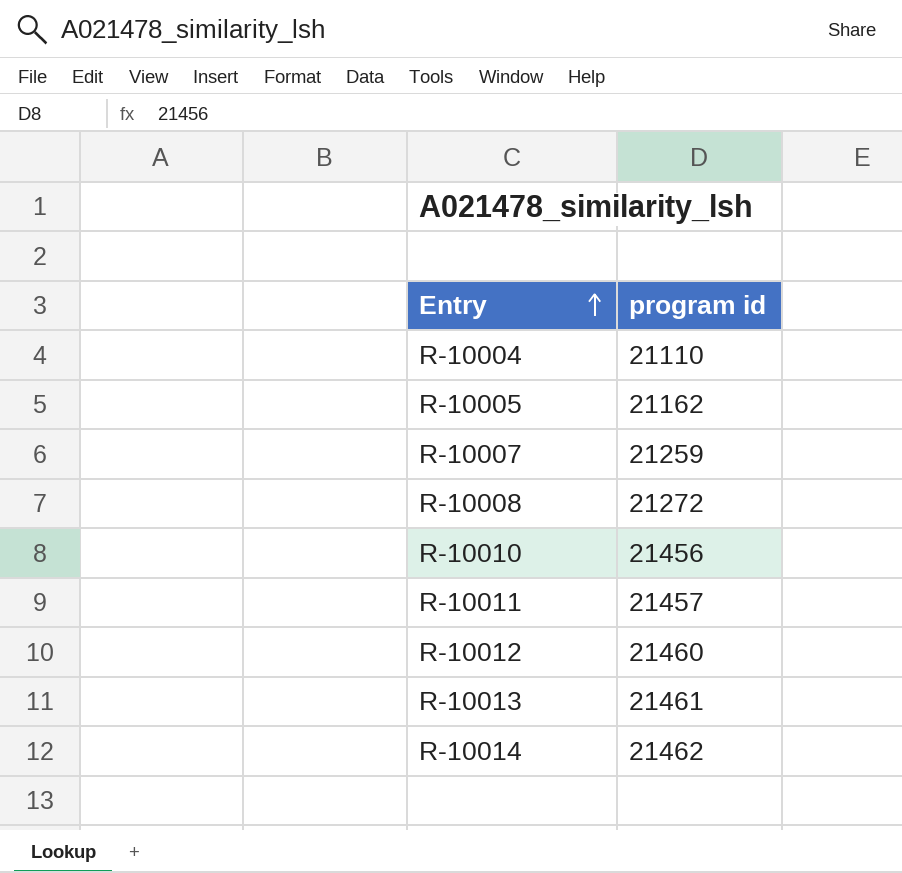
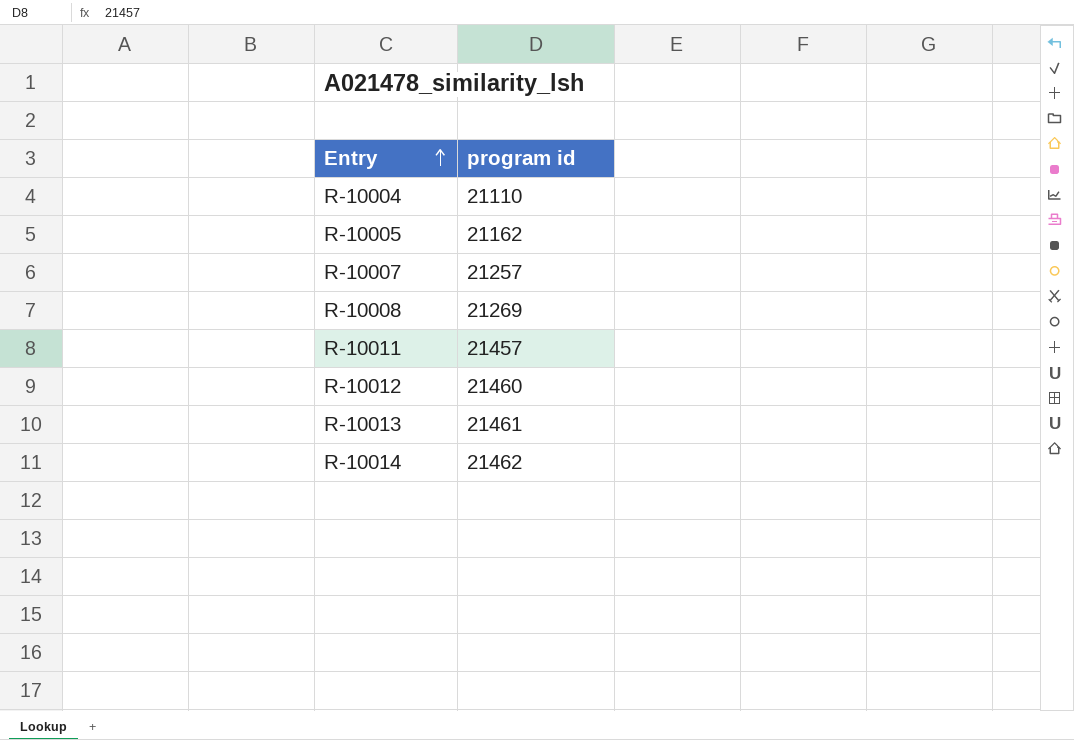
row R-10010: 21456 -> none
R-10007 | program id: 21259 -> 21257
R-10008 | program id: 21272 -> 21269

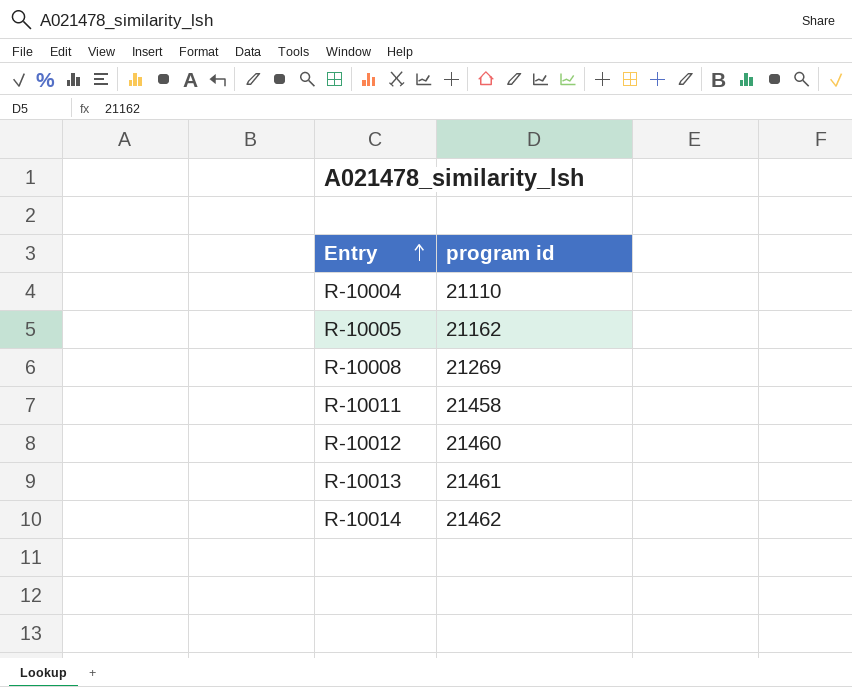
row R-10007: 21257 -> none
R-10011 | program id: 21457 -> 21458

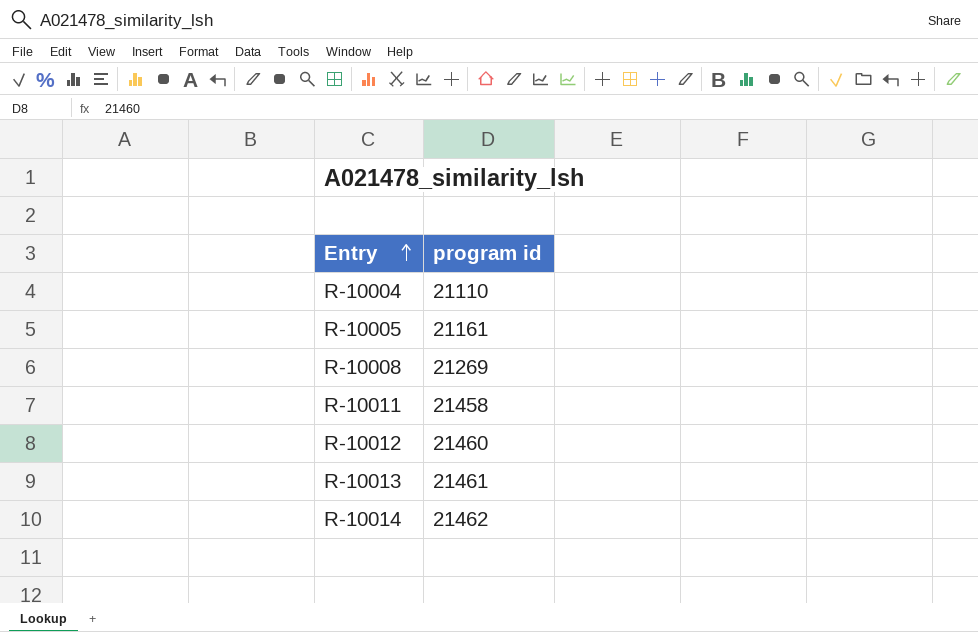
R-10005 | program id: 21162 -> 21161

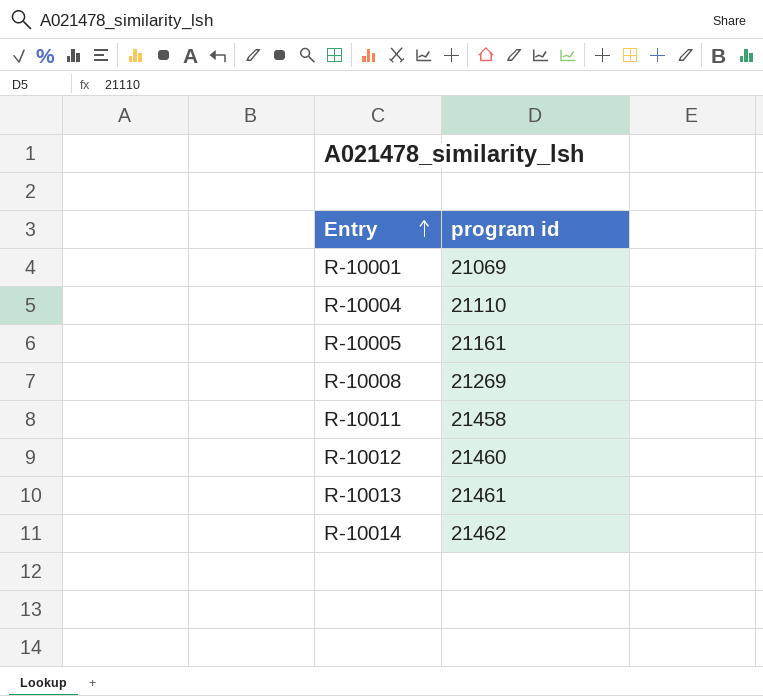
row R-10001: none -> 21069

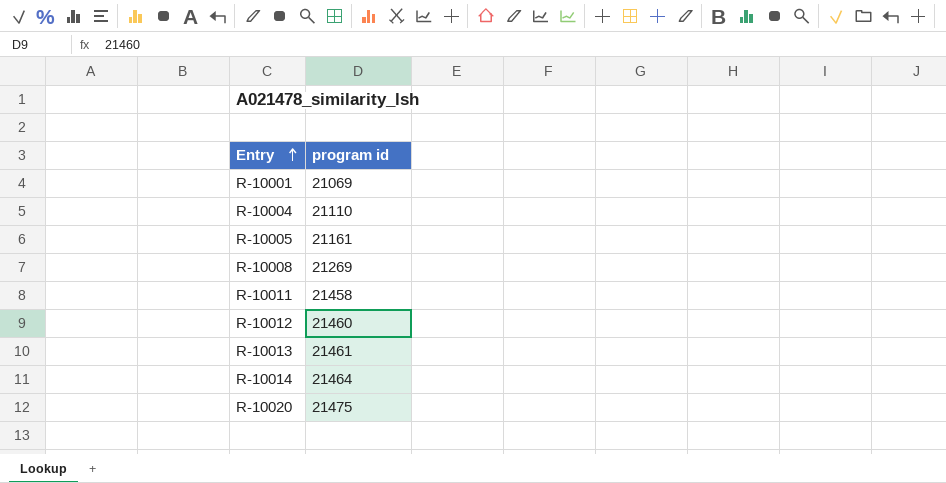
R-10014 | program id: 21462 -> 21464
row R-10020: none -> 21475

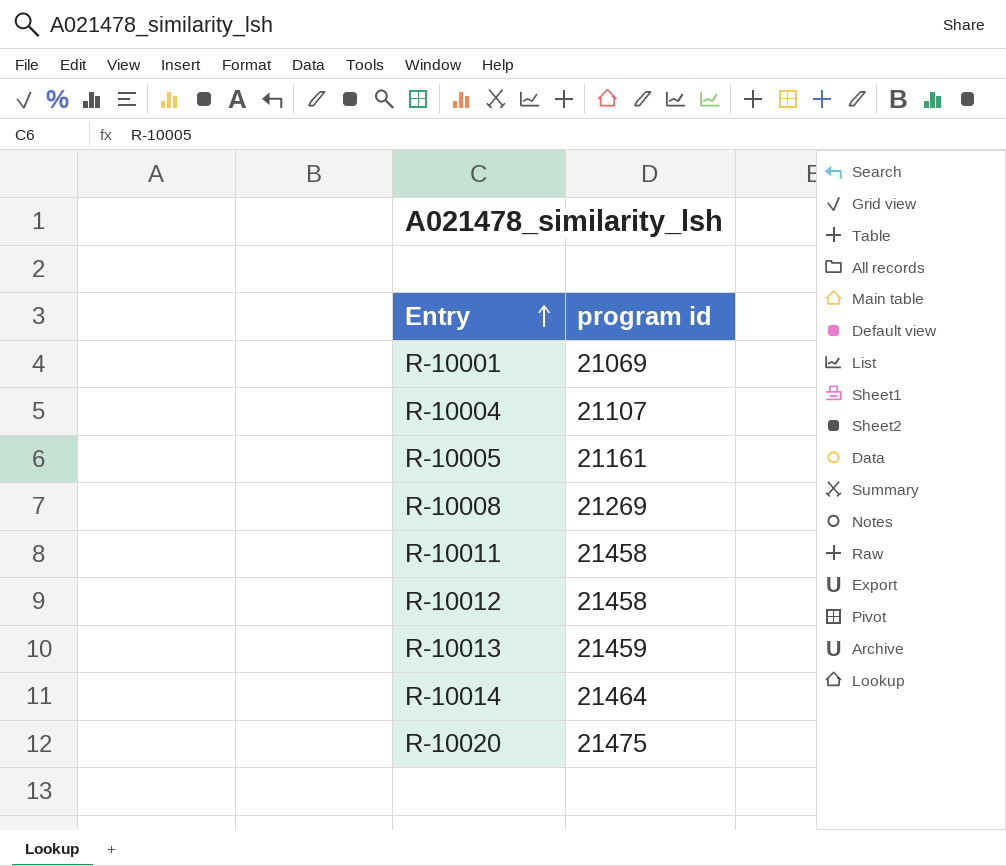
R-10004 | program id: 21110 -> 21107
R-10012 | program id: 21460 -> 21458
R-10013 | program id: 21461 -> 21459

